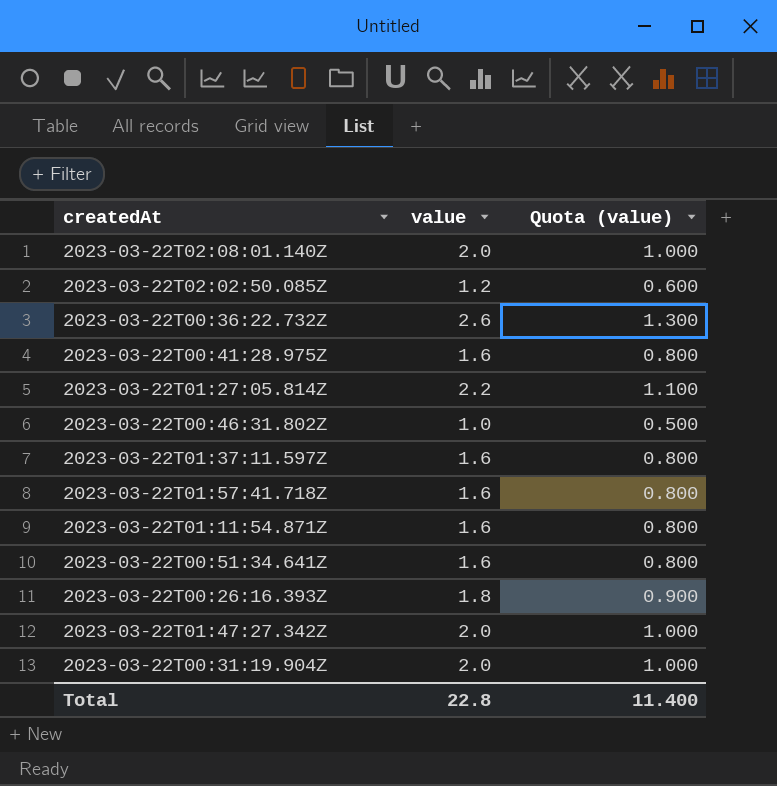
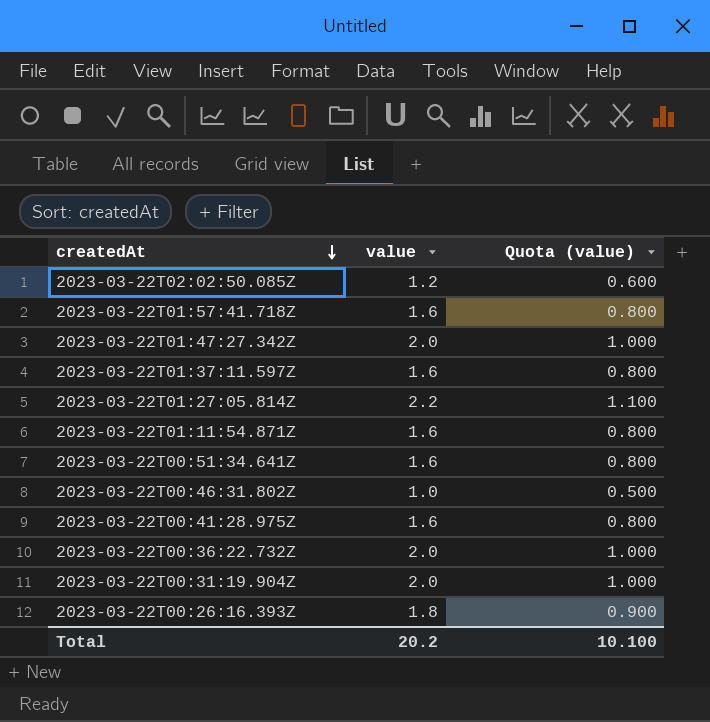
row order: none -> createdAt descending
row 2023-03-22T02:08:01.140Z: 2.0 | 1.000 -> none
2023-03-22T00:36:22.732Z | value: 2.6 -> 2.0
2023-03-22T00:36:22.732Z | Quota (value): 1.300 -> 1.000
Total | value: 22.8 -> 20.2
Total | Quota (value): 11.400 -> 10.100

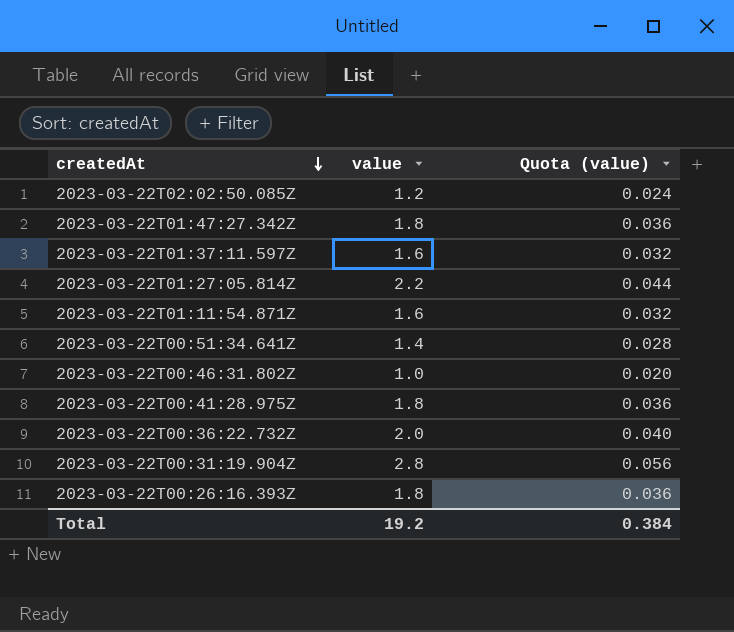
column Quota (value) | formula: [value] * 0.5 -> [value] * 0.02
row 2023-03-22T01:57:41.718Z: 1.6 | 0.800 -> none
2023-03-22T01:47:27.342Z | value: 2.0 -> 1.8
2023-03-22T00:51:34.641Z | value: 1.6 -> 1.4
2023-03-22T00:41:28.975Z | value: 1.6 -> 1.8
2023-03-22T00:31:19.904Z | value: 2.0 -> 2.8
Total | value: 20.2 -> 19.2
Total | Quota (value): 10.100 -> 0.384

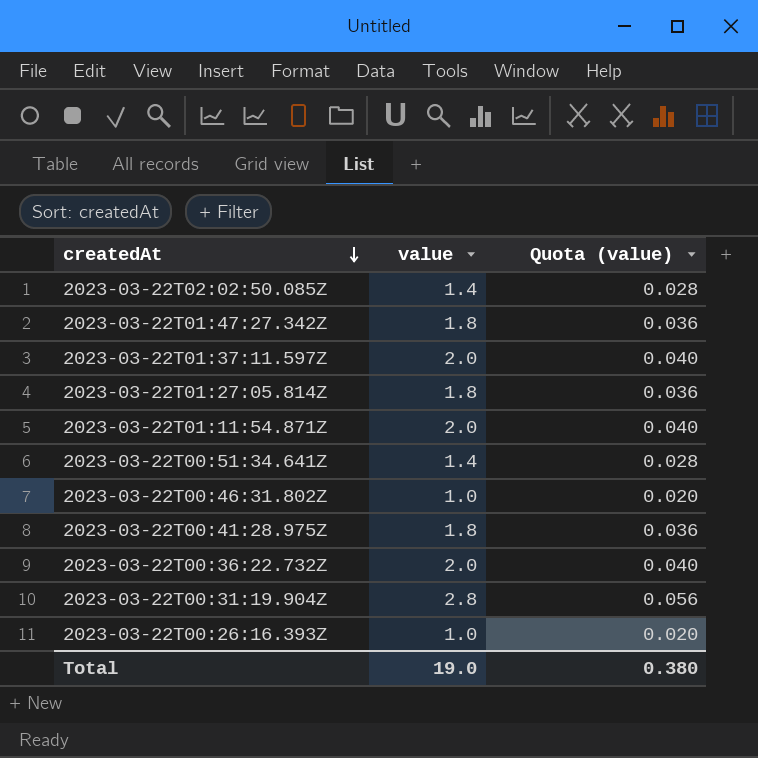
2023-03-22T02:02:50.085Z | value: 1.2 -> 1.4
2023-03-22T02:02:50.085Z | Quota (value): 0.024 -> 0.028
2023-03-22T01:37:11.597Z | value: 1.6 -> 2.0
2023-03-22T01:37:11.597Z | Quota (value): 0.032 -> 0.040
2023-03-22T01:27:05.814Z | value: 2.2 -> 1.8
2023-03-22T01:27:05.814Z | Quota (value): 0.044 -> 0.036
2023-03-22T01:11:54.871Z | value: 1.6 -> 2.0
2023-03-22T01:11:54.871Z | Quota (value): 0.032 -> 0.040
2023-03-22T00:26:16.393Z | value: 1.8 -> 1.0
2023-03-22T00:26:16.393Z | Quota (value): 0.036 -> 0.020
Total | value: 19.2 -> 19.0
Total | Quota (value): 0.384 -> 0.380

